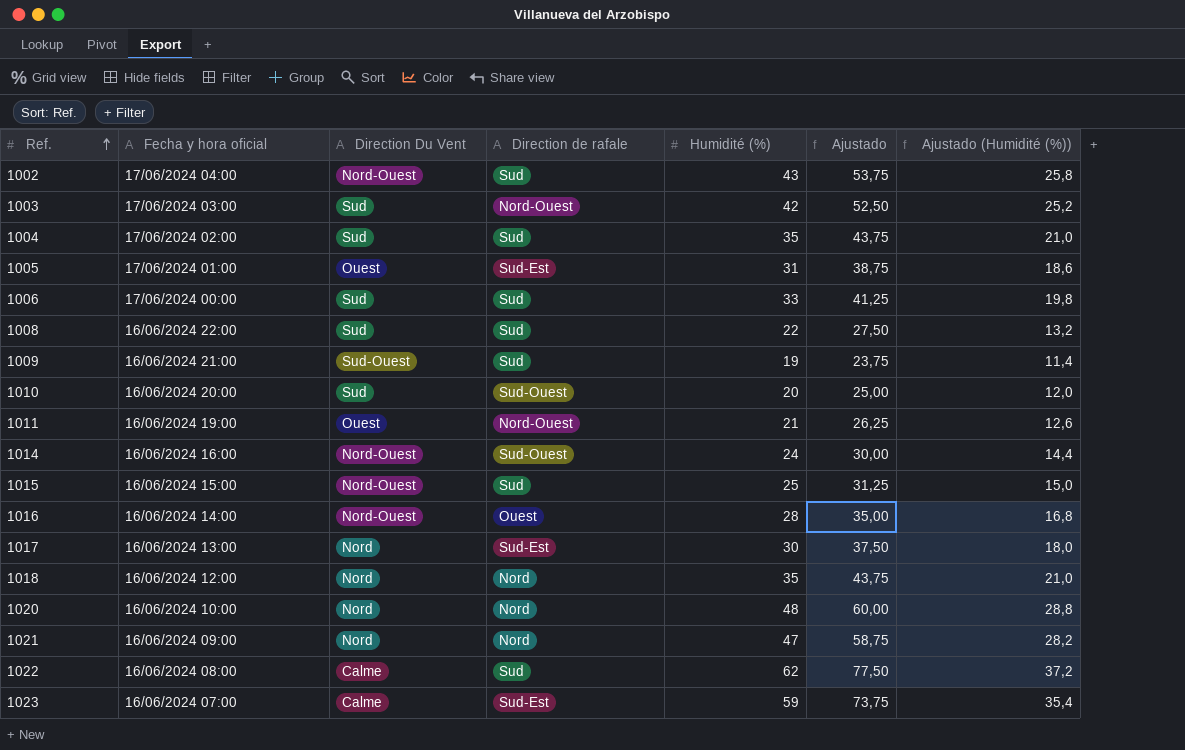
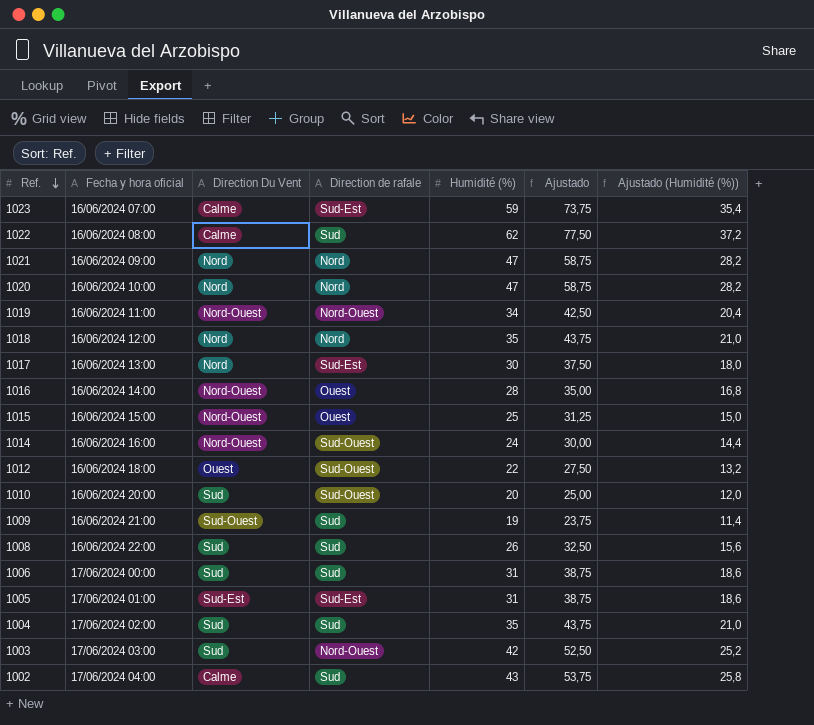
row order: Ref. ascending -> Ref. descending
row 1011: 16/06/2024 19:00 | Ouest | Nord-Ouest | 21 | 26,25 | 12,6 -> none
1020 | Humidité (%): 48 -> 47
1020 | Ajustado: 60,00 -> 58,75
1020 | Ajustado (Humidité (%)): 28,8 -> 28,2
row 1019: none -> 16/06/2024 11:00 | Nord-Ouest | Nord-Ouest | 34 | 42,50 | 20,4
1015 | Direction de rafale: Sud -> Ouest
row 1012: none -> 16/06/2024 18:00 | Ouest | Sud-Ouest | 22 | 27,50 | 13,2
1008 | Humidité (%): 22 -> 26
1008 | Ajustado: 27,50 -> 32,50
1008 | Ajustado (Humidité (%)): 13,2 -> 15,6
1006 | Humidité (%): 33 -> 31
1006 | Ajustado: 41,25 -> 38,75
1006 | Ajustado (Humidité (%)): 19,8 -> 18,6
1005 | Direction Du Vent: Ouest -> Sud-Est
1002 | Direction Du Vent: Nord-Ouest -> Calme

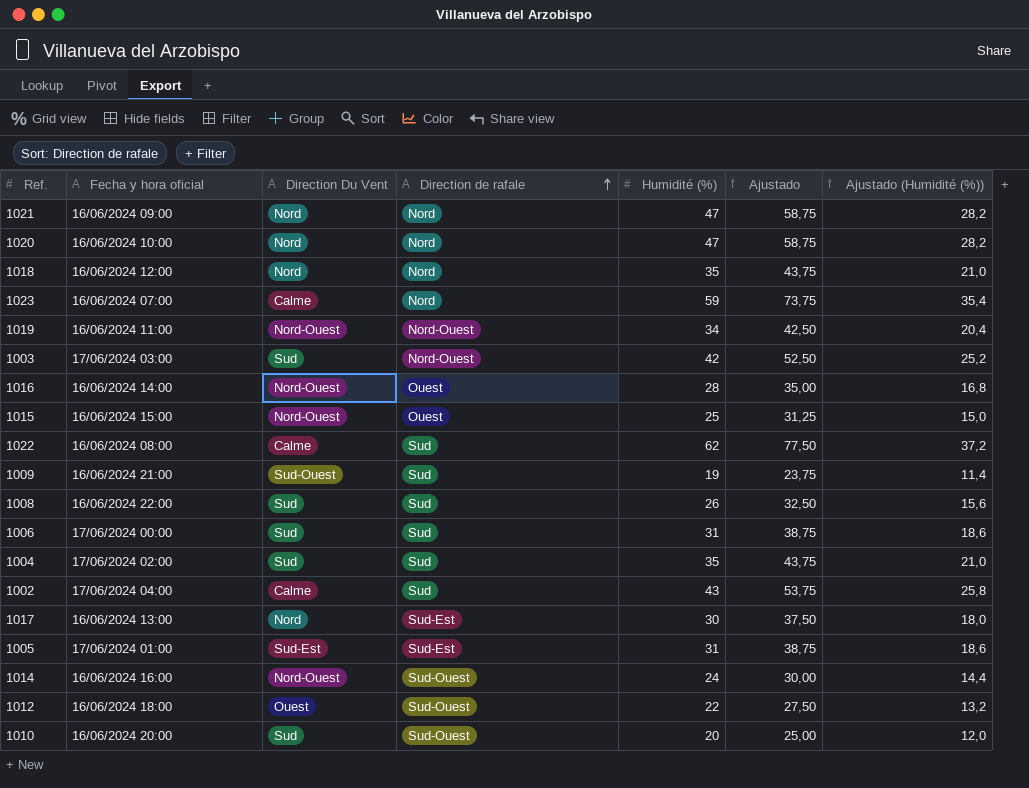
row order: Ref. descending -> Direction de rafale ascending
1023 | Direction de rafale: Sud-Est -> Nord

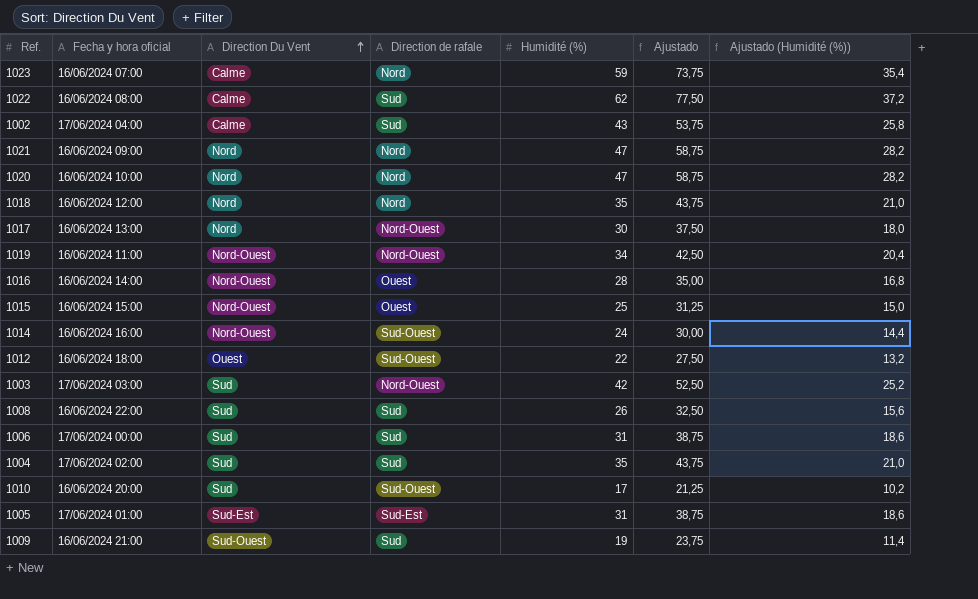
row order: Direction de rafale ascending -> Direction Du Vent ascending
1017 | Direction de rafale: Sud-Est -> Nord-Ouest
1010 | Humidité (%): 20 -> 17
1010 | Ajustado: 25,00 -> 21,25
1010 | Ajustado (Humidité (%)): 12,0 -> 10,2

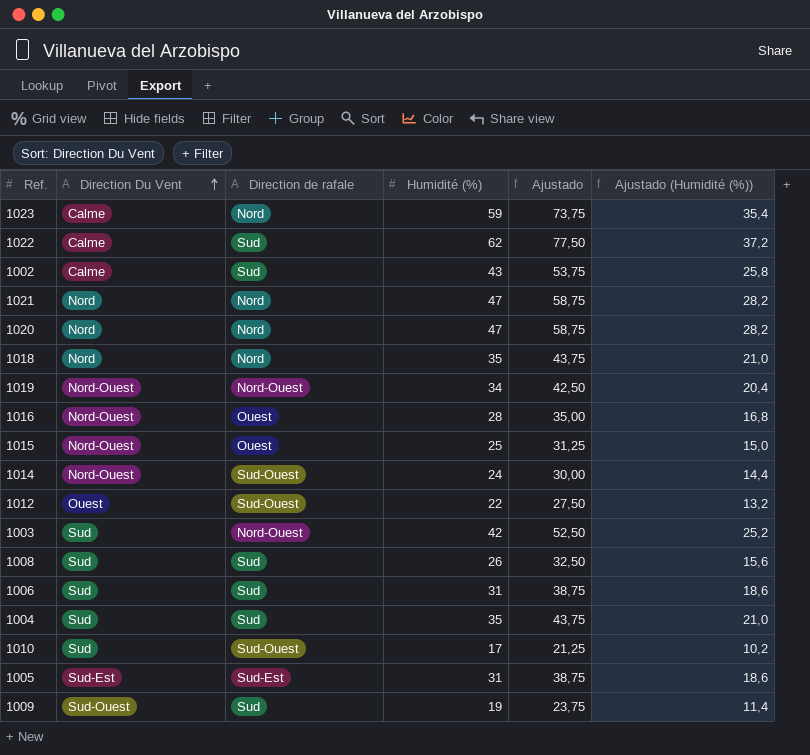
column Fecha y hora oficial | position: 2 -> none
row 1017: 16/06/2024 13:00 | Nord | Nord-Ouest | 30 | 37,50 | 18,0 -> none

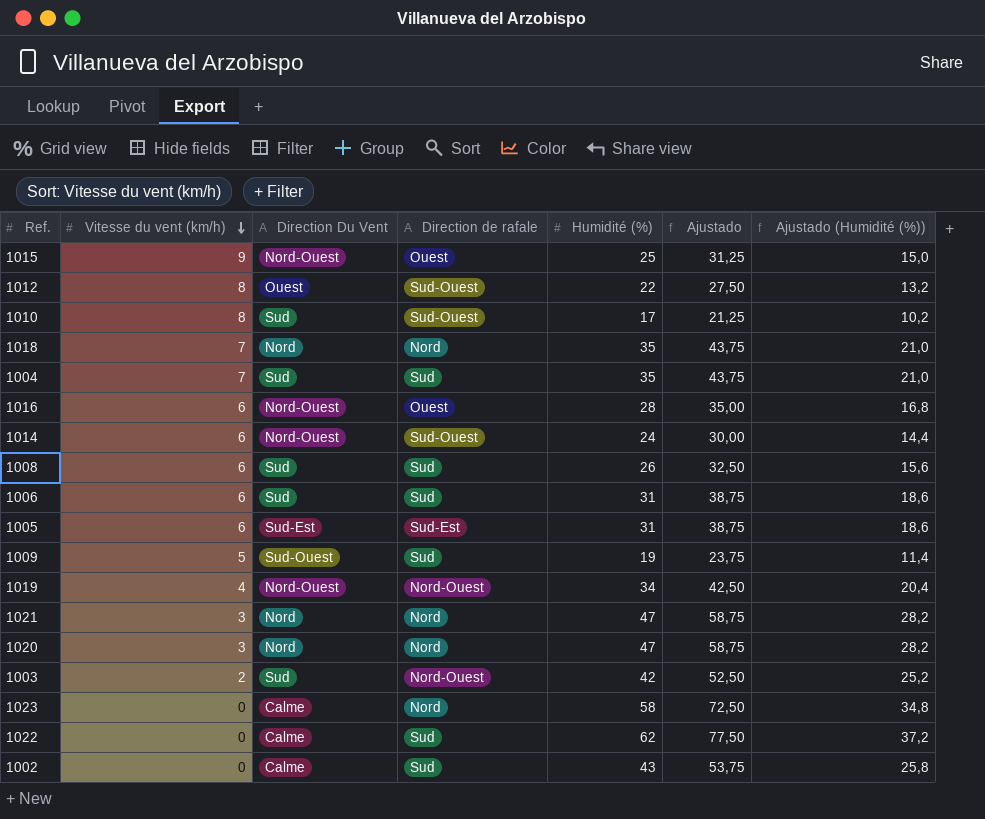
row order: Direction Du Vent ascending -> Vitesse du vent (km/h) descending
column Vitesse du vent (km/h) | position: none -> 2
1023 | Humidité (%): 59 -> 58
1023 | Ajustado: 73,75 -> 72,50
1023 | Ajustado (Humidité (%)): 35,4 -> 34,8

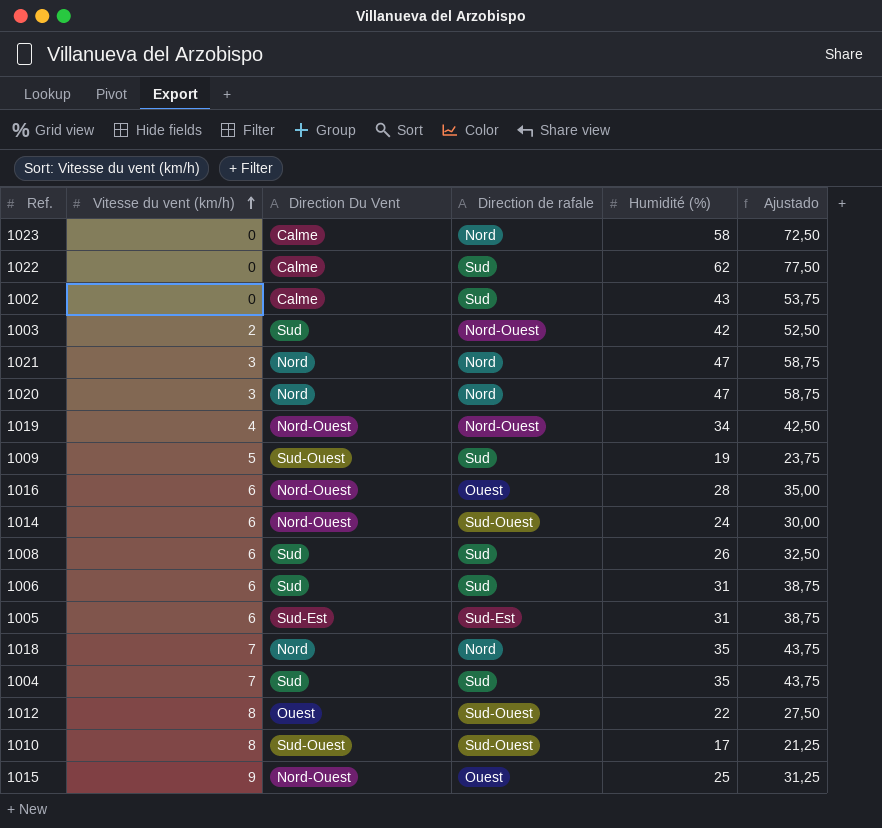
row order: Vitesse du vent (km/h) descending -> Vitesse du vent (km/h) ascending
column Ajustado (Humidité (%)) | formula: [Humidité (%)] * 0,6 -> none
1010 | Direction Du Vent: Sud -> Sud-Ouest

